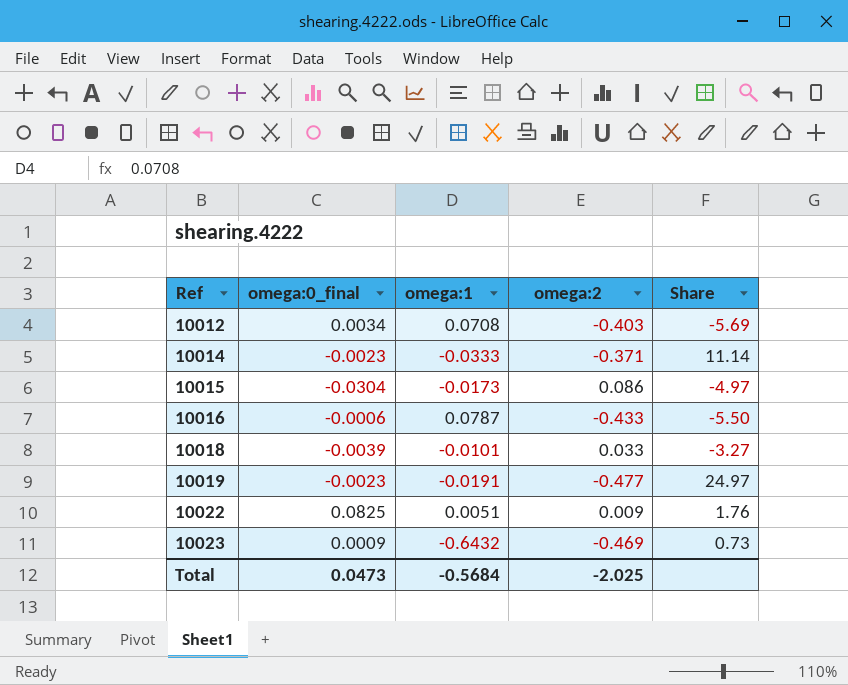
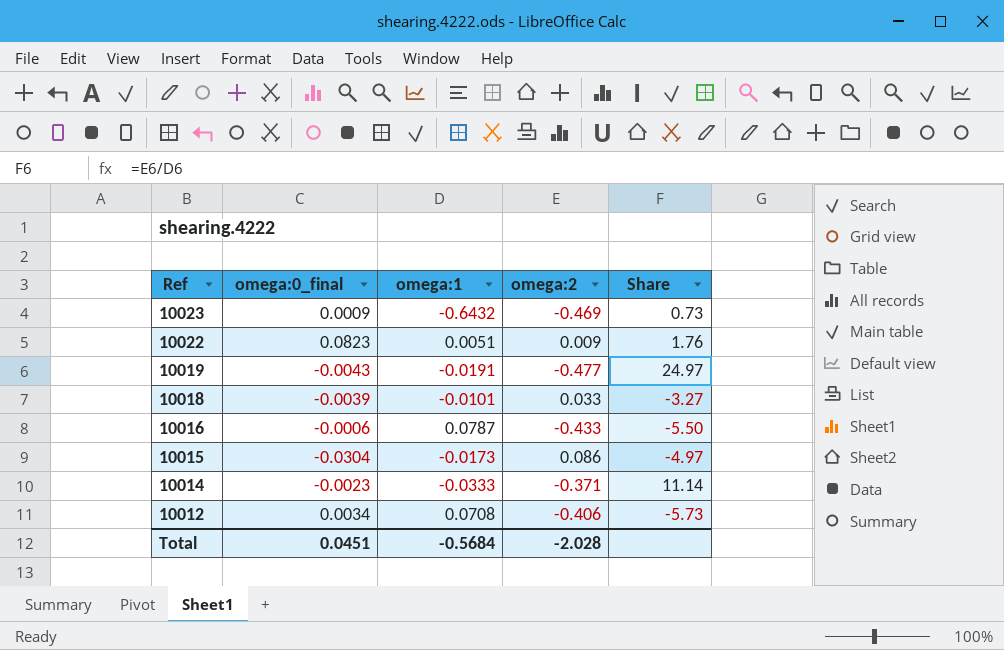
row order: Ref ascending -> Ref descending
10022 | omega:0_final: 0.0825 -> 0.0823
10019 | omega:0_final: -0.0023 -> -0.0043
10012 | omega:2: -0.403 -> -0.406
10012 | Share: -5.69 -> -5.73
Total | omega:0_final: 0.0473 -> 0.0451
Total | omega:2: -2.025 -> -2.028

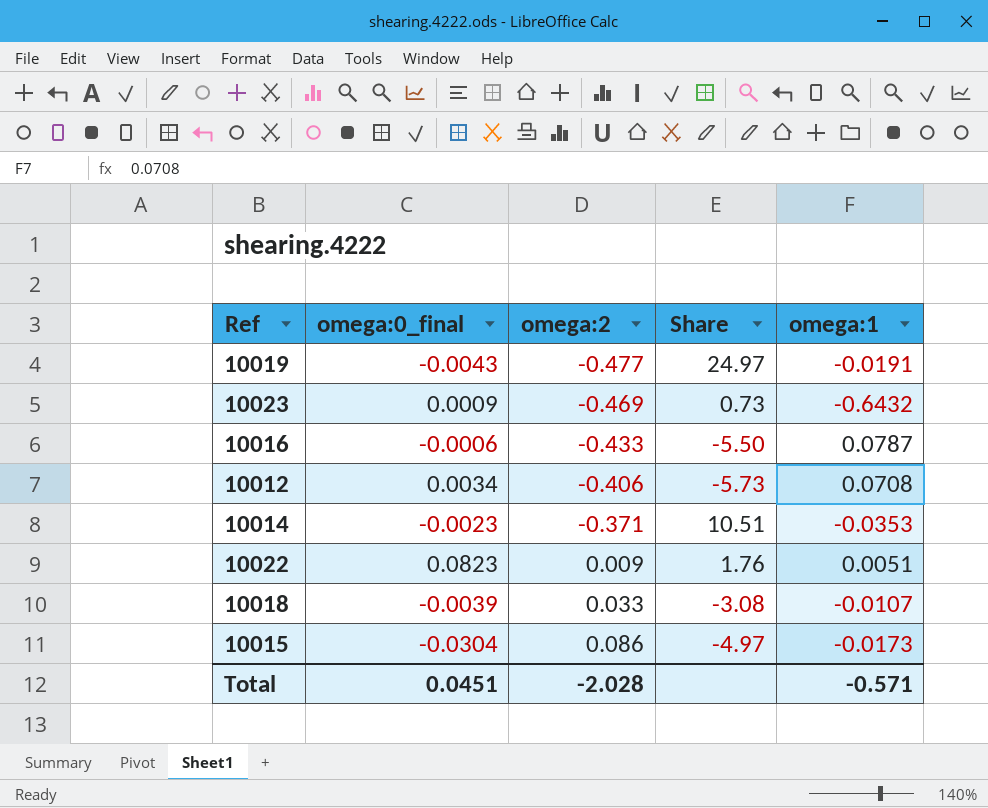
row order: Ref descending -> omega:2 ascending
column omega:1 | position: 3 -> 5
10014 | Share: 11.14 -> 10.51
10014 | omega:1: -0.0333 -> -0.0353
10018 | Share: -3.27 -> -3.08
10018 | omega:1: -0.0101 -> -0.0107
Total | omega:1: -0.5684 -> -0.571

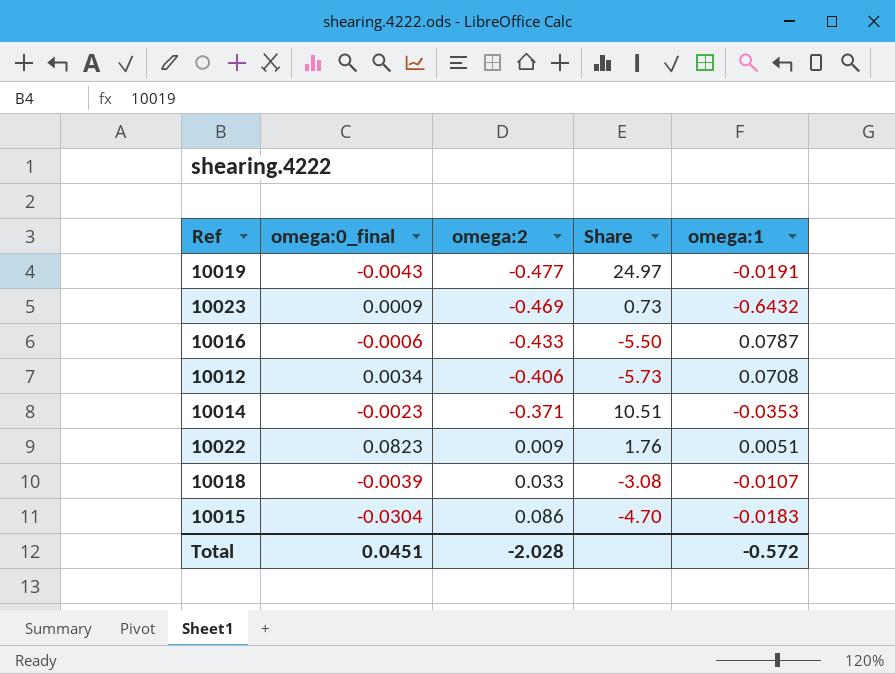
10015 | Share: -4.97 -> -4.70
10015 | omega:1: -0.0173 -> -0.0183
Total | omega:1: -0.571 -> -0.572

